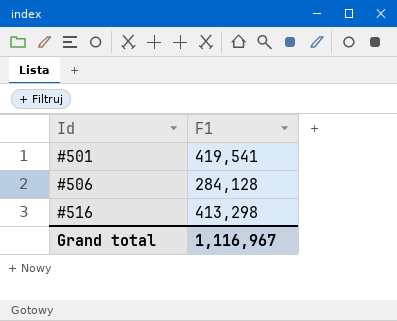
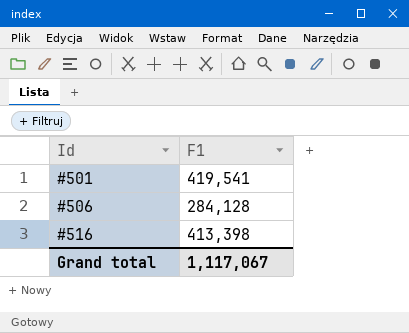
#516 | F1: 413,298 -> 413,398
Grand total | F1: 1,116,967 -> 1,117,067

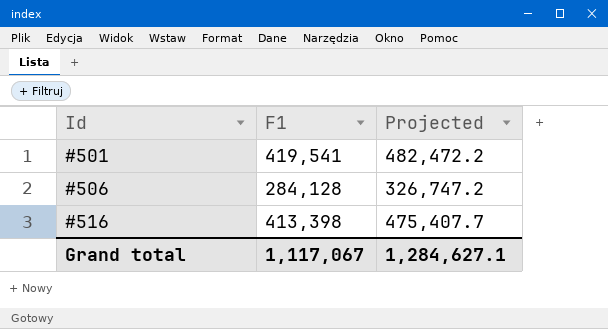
column Projected | formula: none -> [F1] * 1.15

